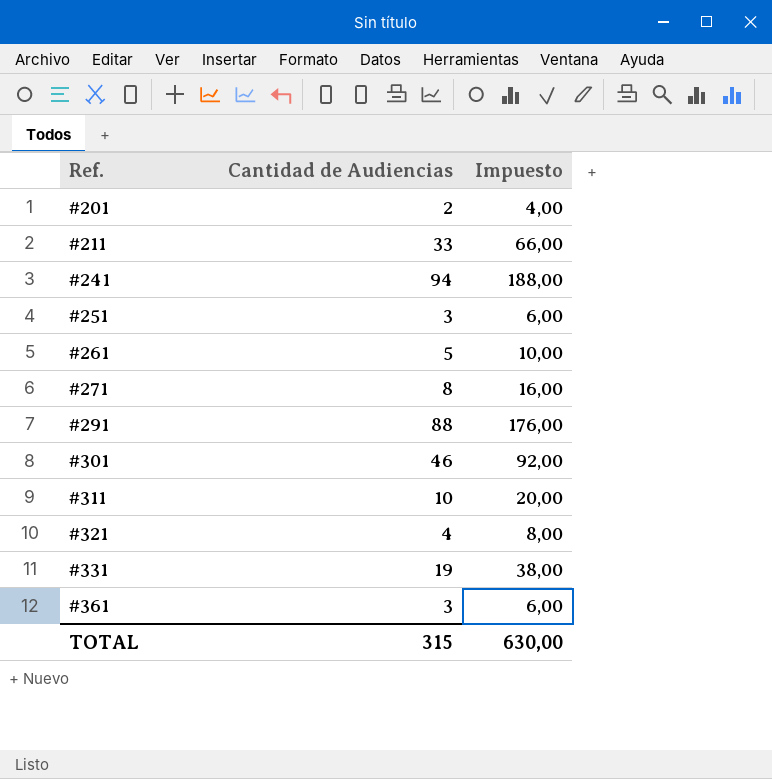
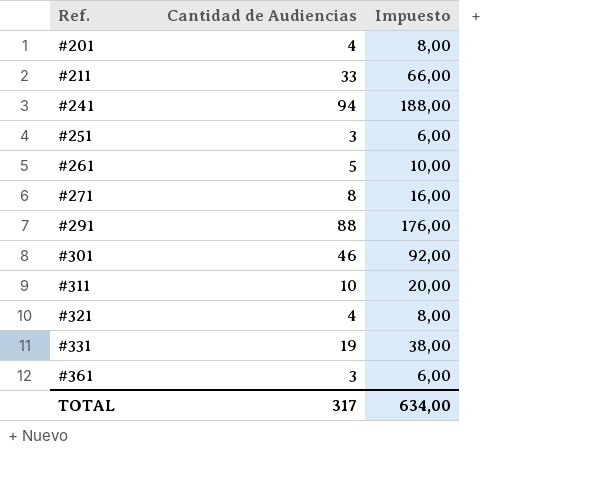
#201 | Cantidad de Audiencias: 2 -> 4
#201 | Impuesto: 4,00 -> 8,00
TOTAL | Cantidad de Audiencias: 315 -> 317
TOTAL | Impuesto: 630,00 -> 634,00

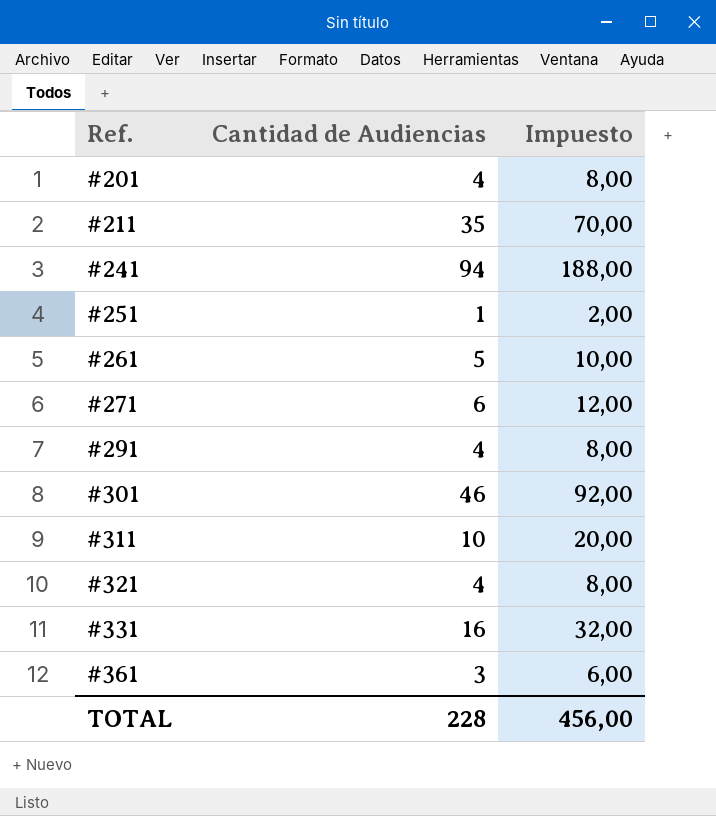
#211 | Cantidad de Audiencias: 33 -> 35
#211 | Impuesto: 66,00 -> 70,00
#251 | Cantidad de Audiencias: 3 -> 1
#251 | Impuesto: 6,00 -> 2,00
#271 | Cantidad de Audiencias: 8 -> 6
#271 | Impuesto: 16,00 -> 12,00
#291 | Cantidad de Audiencias: 88 -> 4
#291 | Impuesto: 176,00 -> 8,00
#331 | Cantidad de Audiencias: 19 -> 16
#331 | Impuesto: 38,00 -> 32,00
TOTAL | Cantidad de Audiencias: 317 -> 228
TOTAL | Impuesto: 634,00 -> 456,00

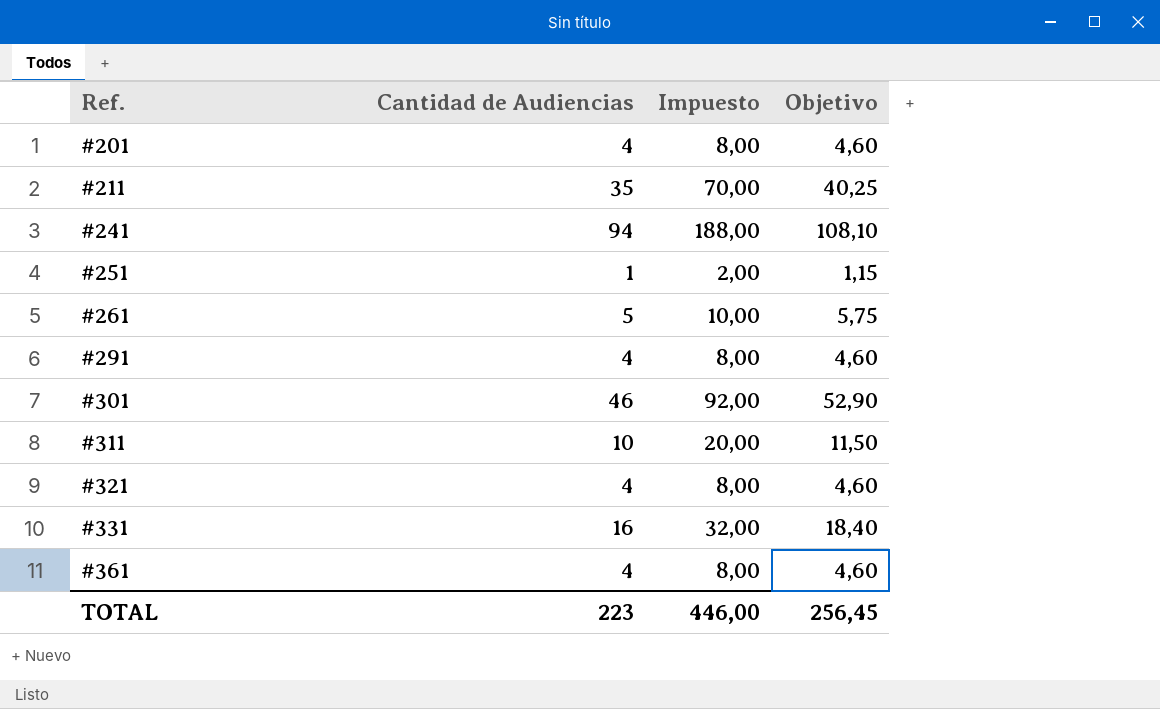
column Objetivo | formula: none -> [Cantidad de Audiencias] * 1,15
row #271: 6 | 12,00 -> none
#361 | Cantidad de Audiencias: 3 -> 4
#361 | Impuesto: 6,00 -> 8,00
TOTAL | Cantidad de Audiencias: 228 -> 223
TOTAL | Impuesto: 456,00 -> 446,00

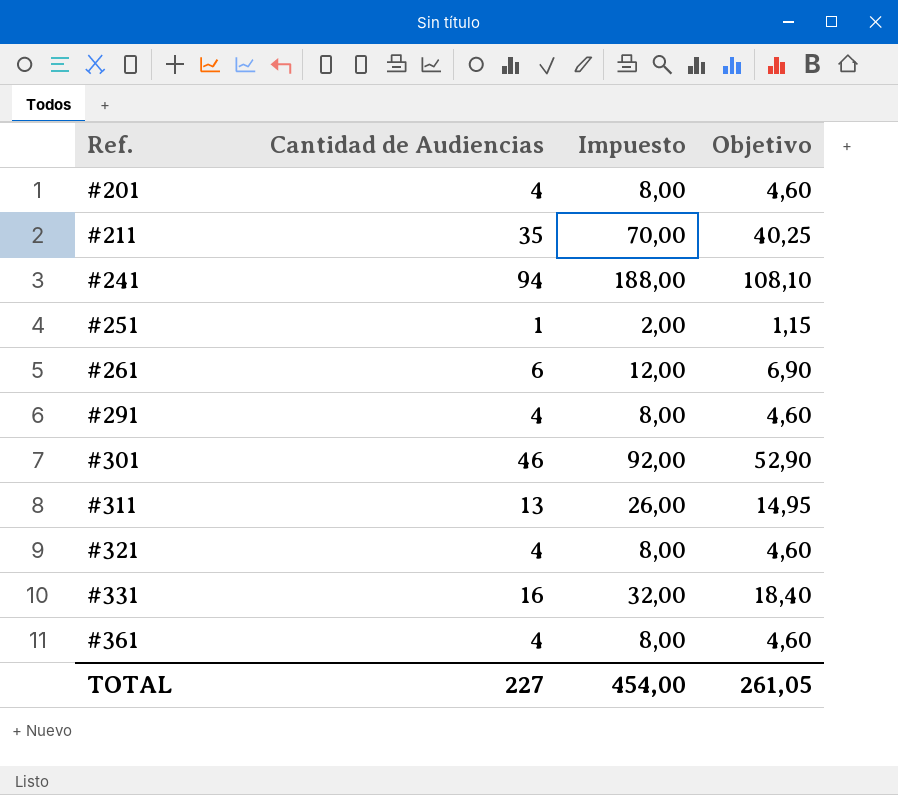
#261 | Cantidad de Audiencias: 5 -> 6
#261 | Impuesto: 10,00 -> 12,00
#261 | Objetivo: 5,75 -> 6,90
#311 | Cantidad de Audiencias: 10 -> 13
#311 | Impuesto: 20,00 -> 26,00
#311 | Objetivo: 11,50 -> 14,95
TOTAL | Cantidad de Audiencias: 223 -> 227
TOTAL | Impuesto: 446,00 -> 454,00
TOTAL | Objetivo: 256,45 -> 261,05

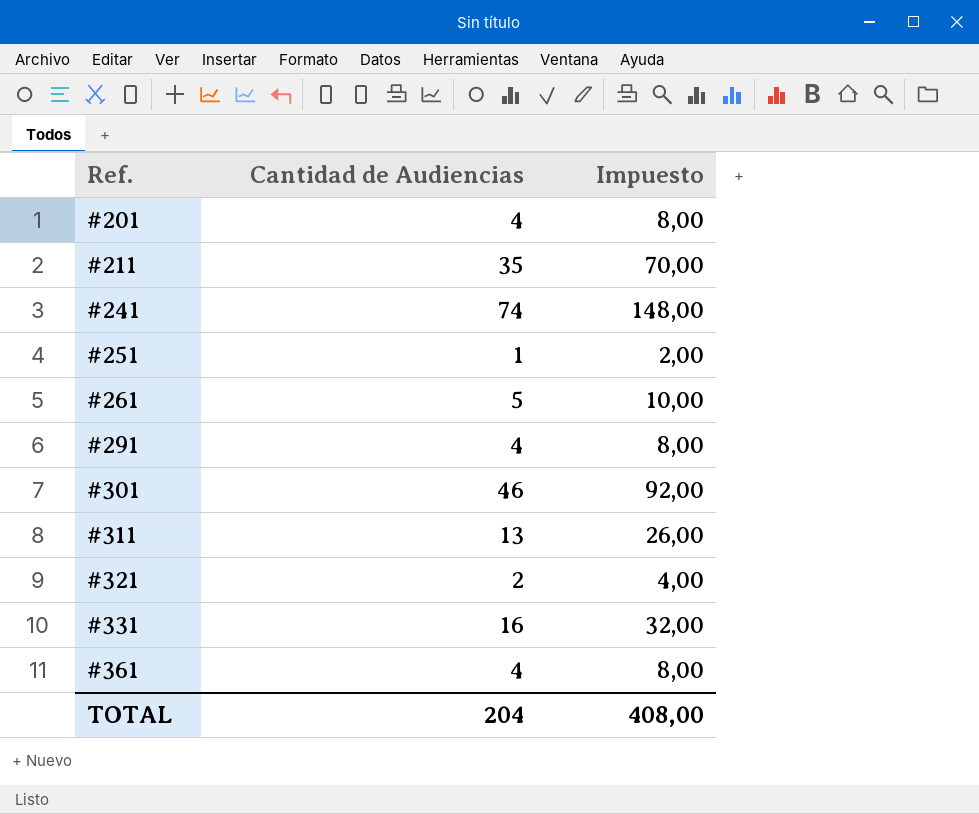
column Objetivo | formula: [Cantidad de Audiencias] * 1,15 -> none
#241 | Cantidad de Audiencias: 94 -> 74
#241 | Impuesto: 188,00 -> 148,00
#261 | Cantidad de Audiencias: 6 -> 5
#261 | Impuesto: 12,00 -> 10,00
#321 | Cantidad de Audiencias: 4 -> 2
#321 | Impuesto: 8,00 -> 4,00
TOTAL | Cantidad de Audiencias: 227 -> 204
TOTAL | Impuesto: 454,00 -> 408,00

